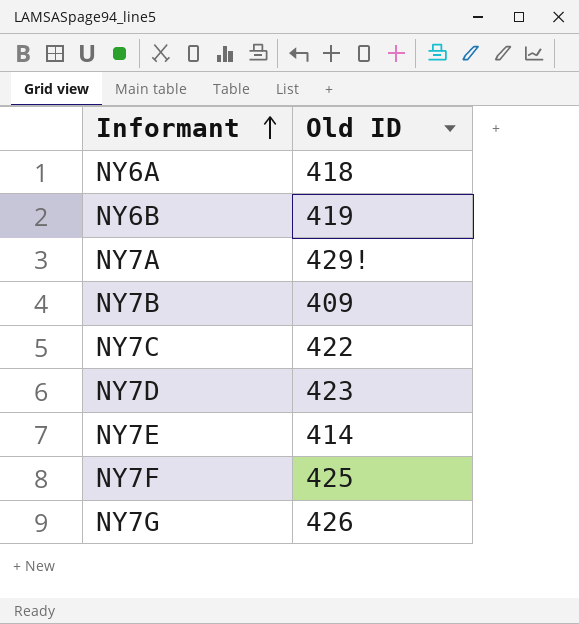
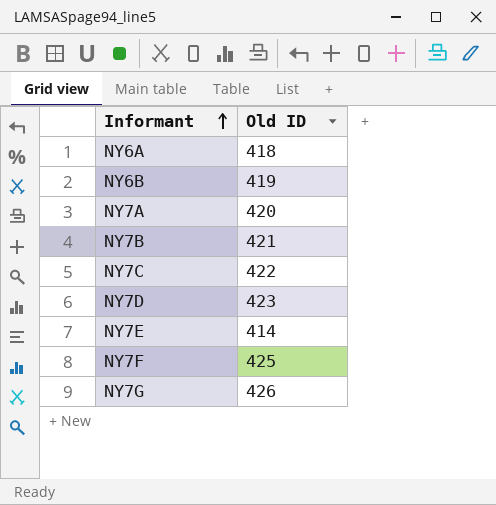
NY7A | Old ID: 429! -> 420
NY7B | Old ID: 409 -> 421

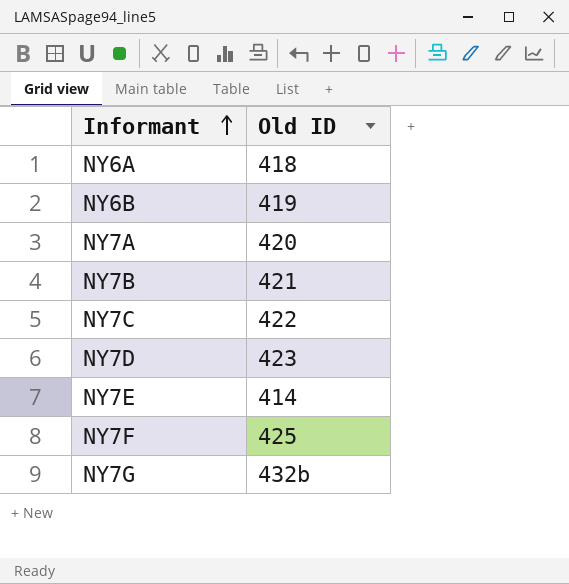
NY7G | Old ID: 426 -> 432b

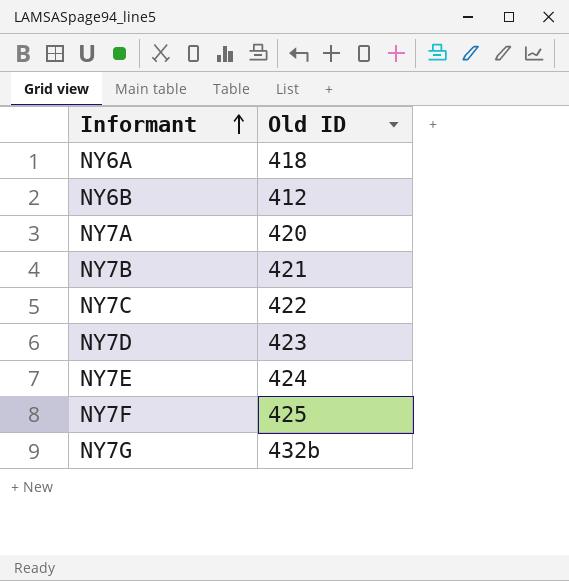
NY6B | Old ID: 419 -> 412
NY7E | Old ID: 414 -> 424

